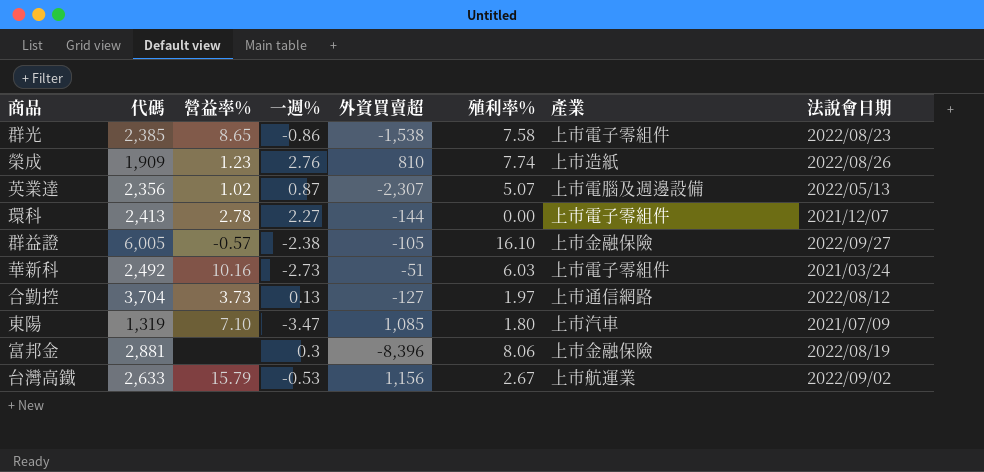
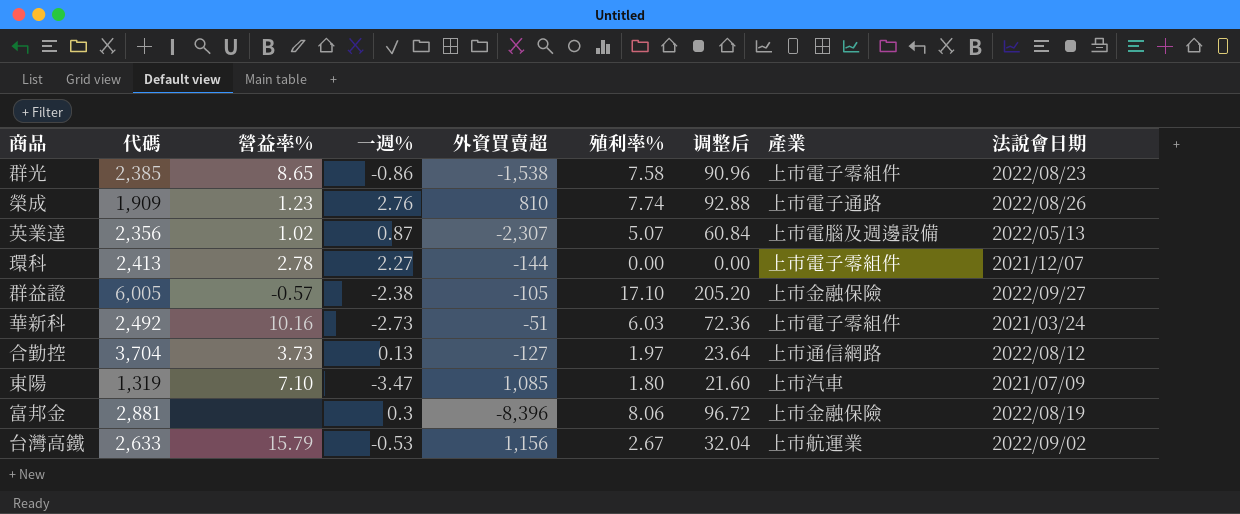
column 调整后 | formula: none -> [殖利率%] * 12
榮成 | 產業: 上市造紙 -> 上市電子通路
群益證 | 殖利率%: 16.10 -> 17.10

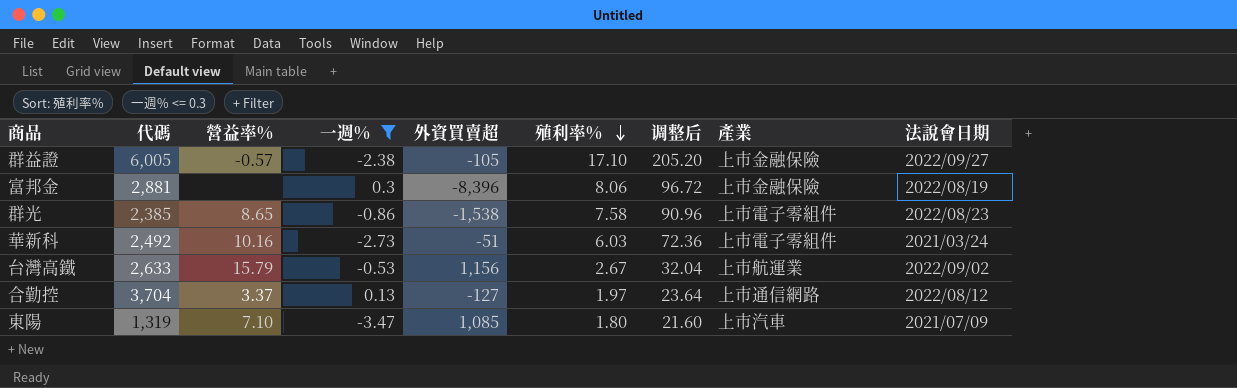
filter: none -> 一週% <= 0.3
row order: none -> 殖利率% descending
合勤控 | 營益率%: 3.73 -> 3.37

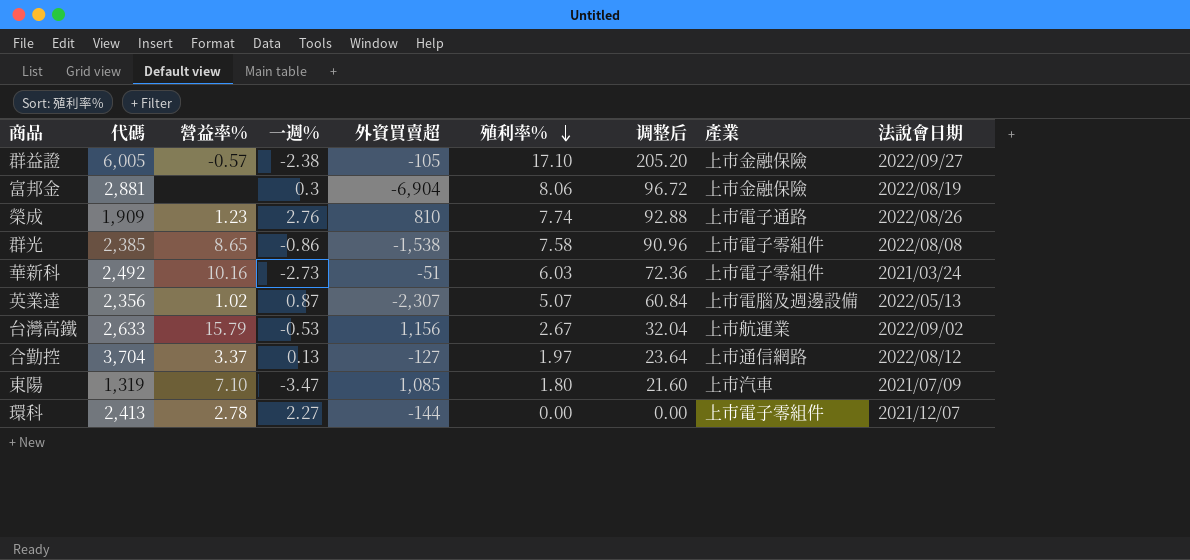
filter: 一週% <= 0.3 -> none
富邦金 | 外資買賣超: -8,396 -> -6,904
群光 | 法說會日期: 2022/08/23 -> 2022/08/08

